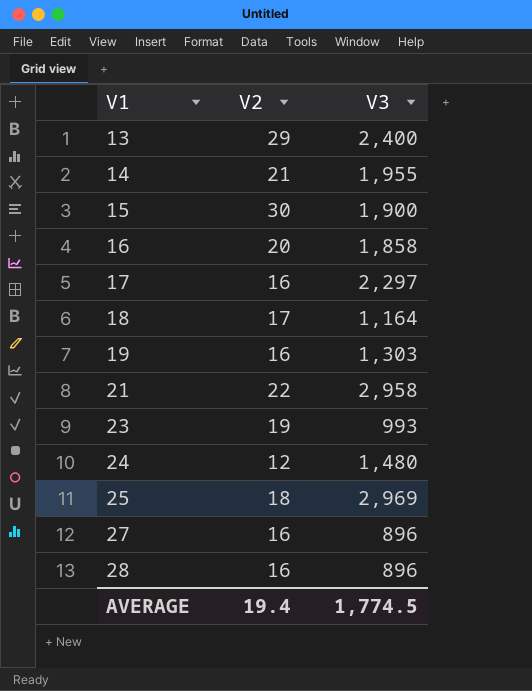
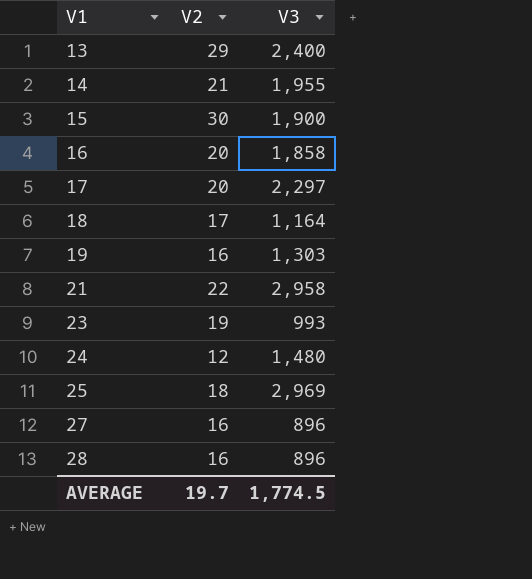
17 | V2: 16 -> 20
AVERAGE | V2: 19.4 -> 19.7

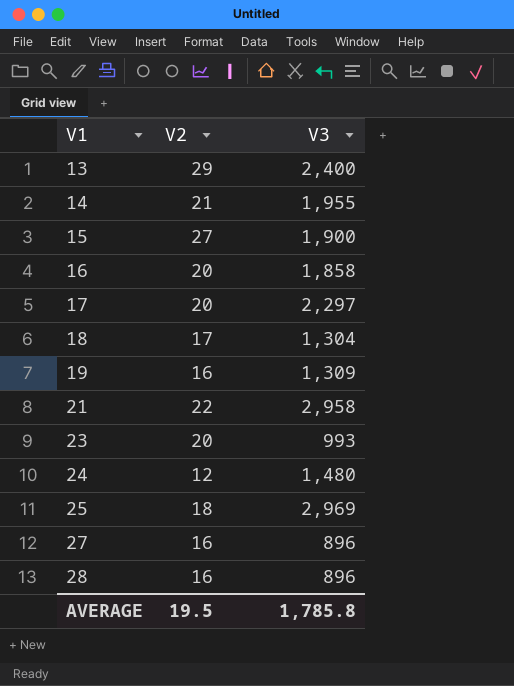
15 | V2: 30 -> 27
18 | V3: 1,164 -> 1,304
19 | V3: 1,303 -> 1,309
23 | V2: 19 -> 20
AVERAGE | V2: 19.7 -> 19.5
AVERAGE | V3: 1,774.5 -> 1,785.8

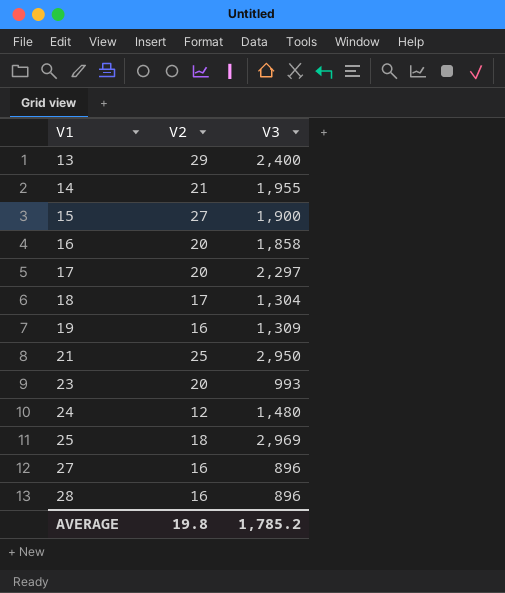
21 | V2: 22 -> 25
21 | V3: 2,958 -> 2,950
AVERAGE | V2: 19.5 -> 19.8
AVERAGE | V3: 1,785.8 -> 1,785.2

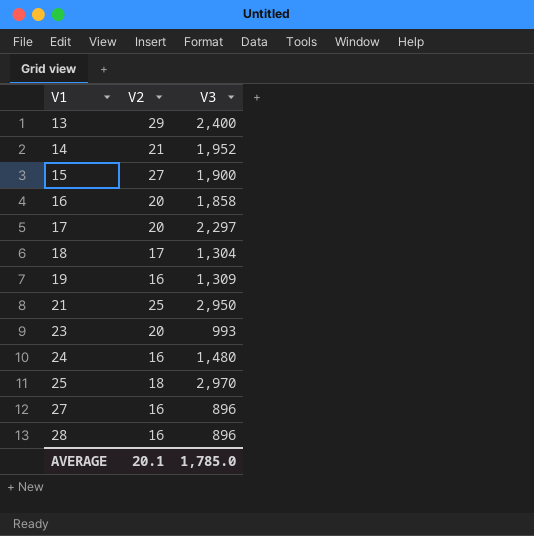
14 | V3: 1,955 -> 1,952
24 | V2: 12 -> 16
25 | V3: 2,969 -> 2,970
AVERAGE | V2: 19.8 -> 20.1
AVERAGE | V3: 1,785.2 -> 1,785.0

